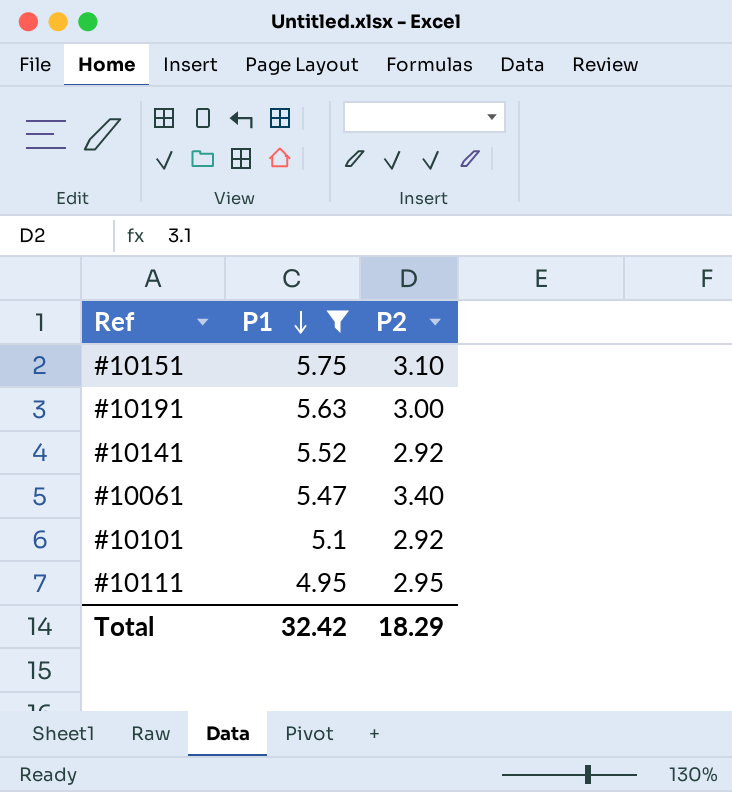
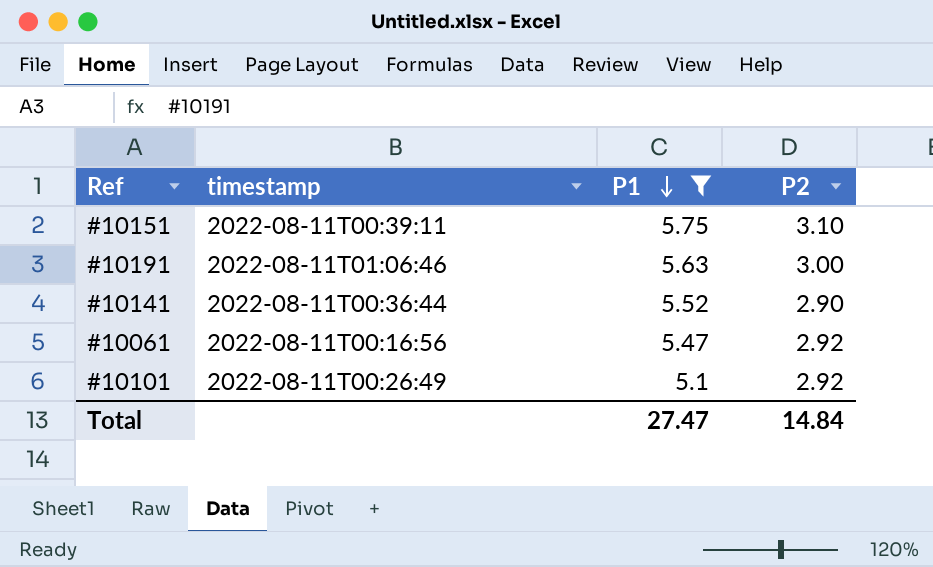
column timestamp | position: none -> 2
row #10111: 4.95 | 2.95 -> none
#10141 | P2: 2.92 -> 2.90
#10061 | P2: 3.40 -> 2.92
Total | P1: 32.42 -> 27.47
Total | P2: 18.29 -> 14.84

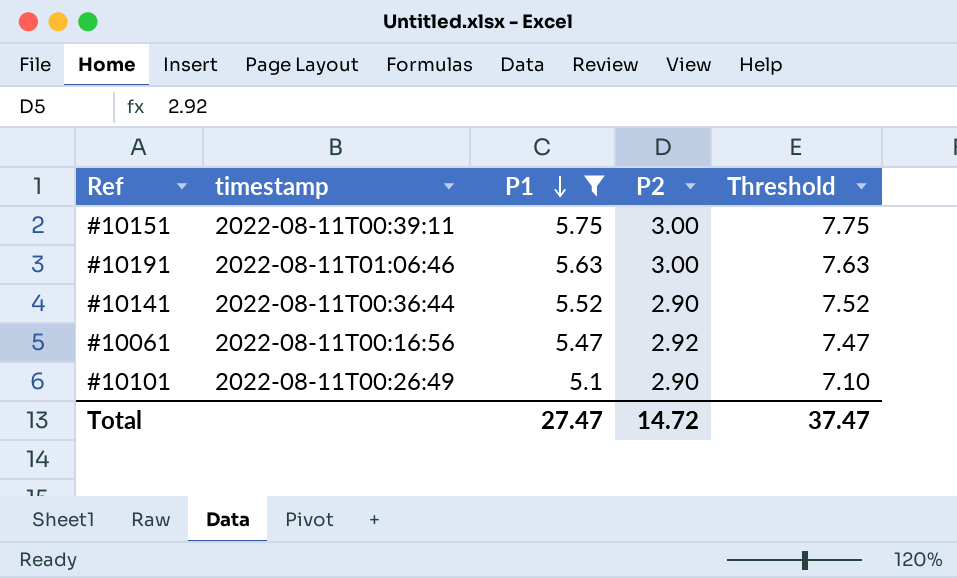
column Threshold | formula: none -> [P1] + 2
#10151 | P2: 3.10 -> 3.00
#10101 | P2: 2.92 -> 2.90
Total | P2: 14.84 -> 14.72

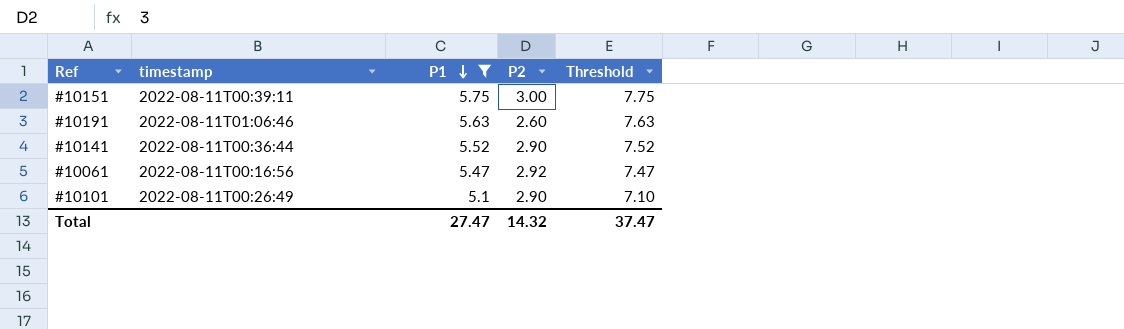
#10191 | P2: 3.00 -> 2.60
Total | P2: 14.72 -> 14.32

